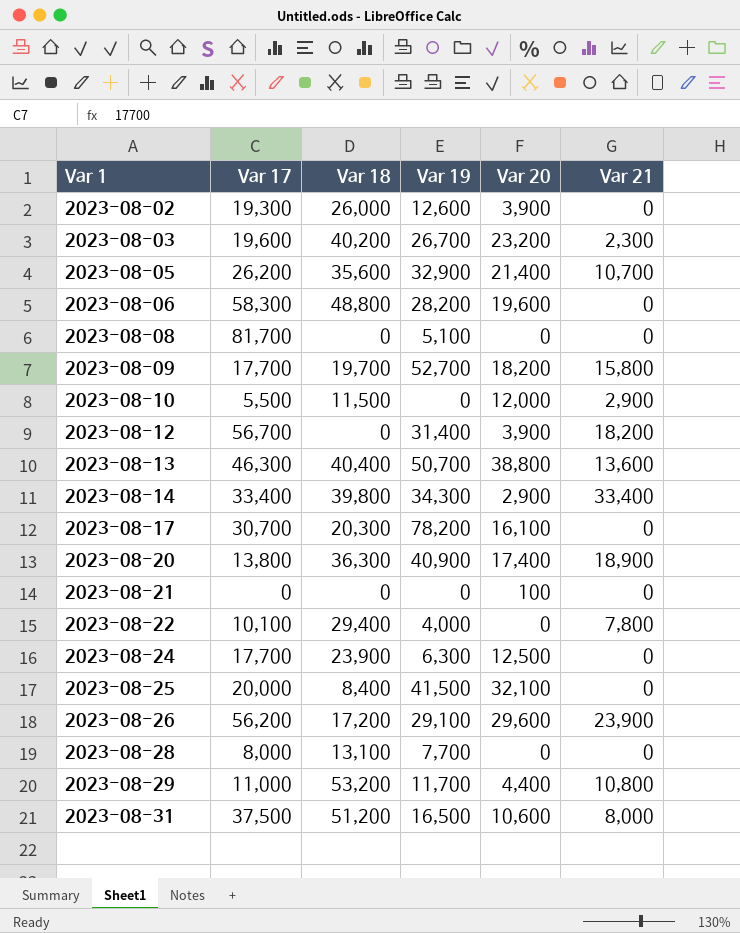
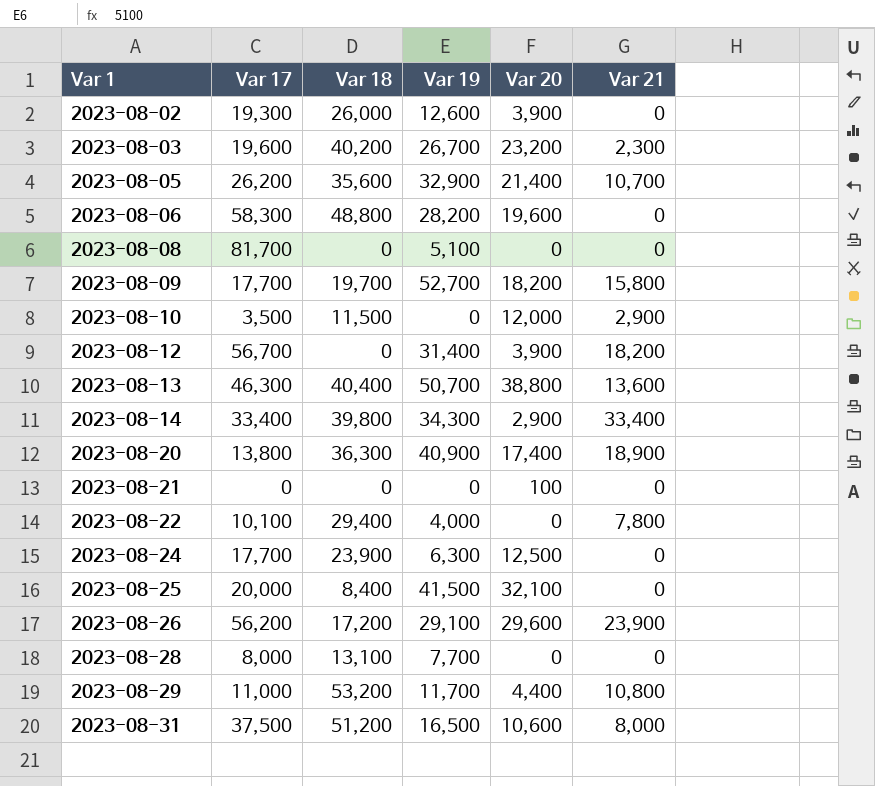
row 2023-08-17: 30,700 | 20,300 | 78,200 | 16,100 | 0 -> none
2023-08-10 | Var 17: 5,500 -> 3,500

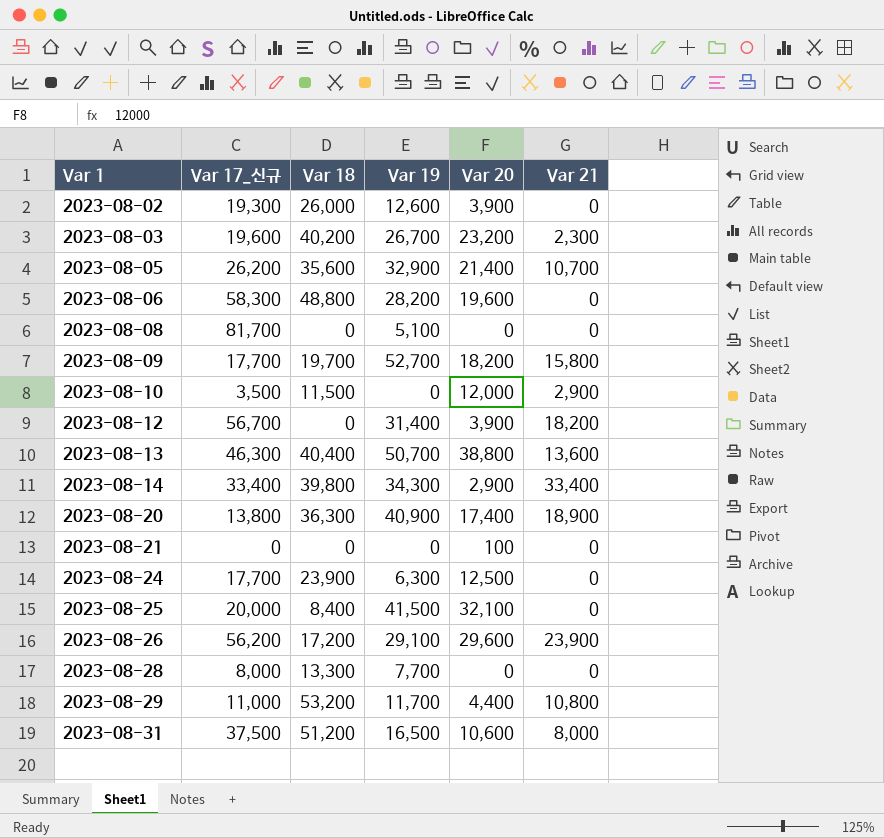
column name: Var 17 -> Var 17_신규
row 2023-08-22: 10,100 | 29,400 | 4,000 | 0 | 7,800 -> none
2023-08-28 | Var 18: 13,100 -> 13,300

